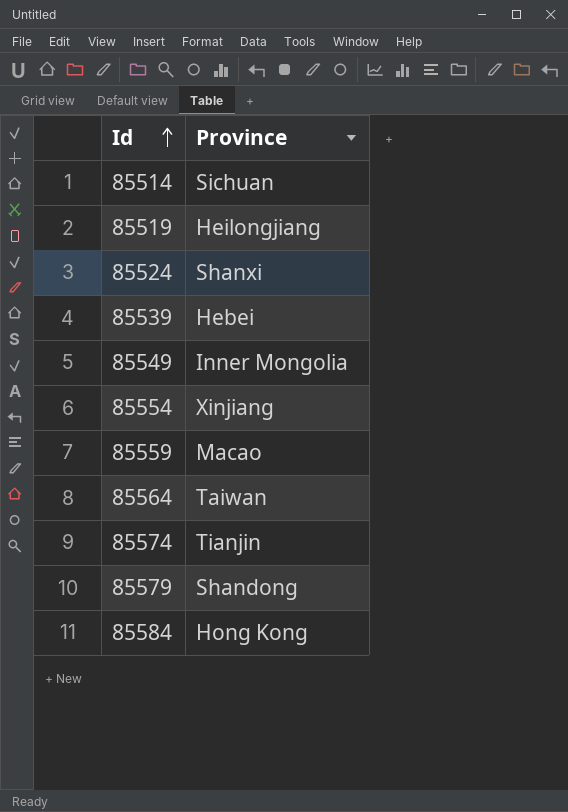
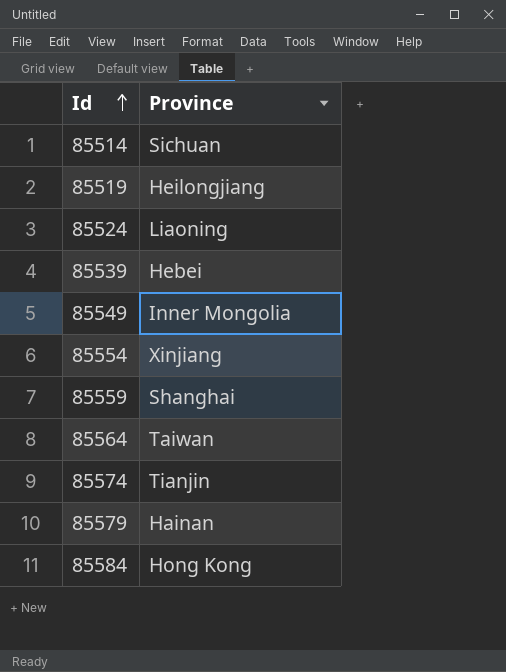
85524 | Province: Shanxi -> Liaoning
85559 | Province: Macao -> Shanghai
85579 | Province: Shandong -> Hainan

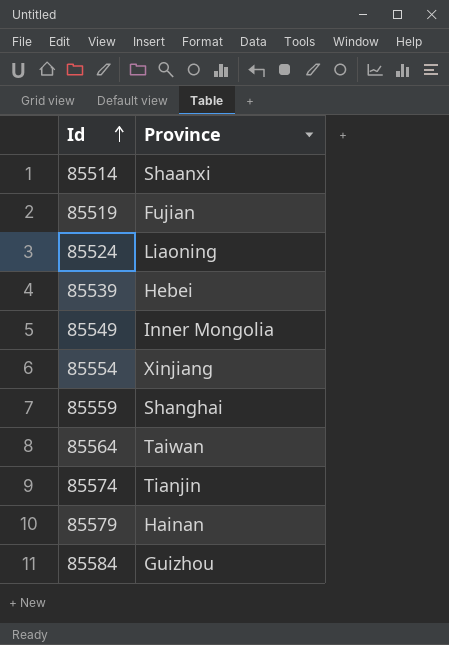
85514 | Province: Sichuan -> Shaanxi
85519 | Province: Heilongjiang -> Fujian
85584 | Province: Hong Kong -> Guizhou

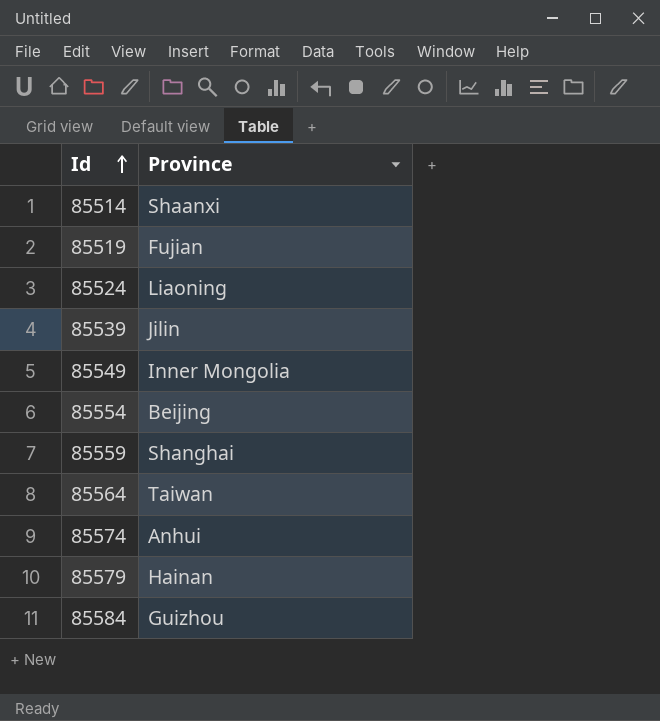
85539 | Province: Hebei -> Jilin
85554 | Province: Xinjiang -> Beijing
85574 | Province: Tianjin -> Anhui

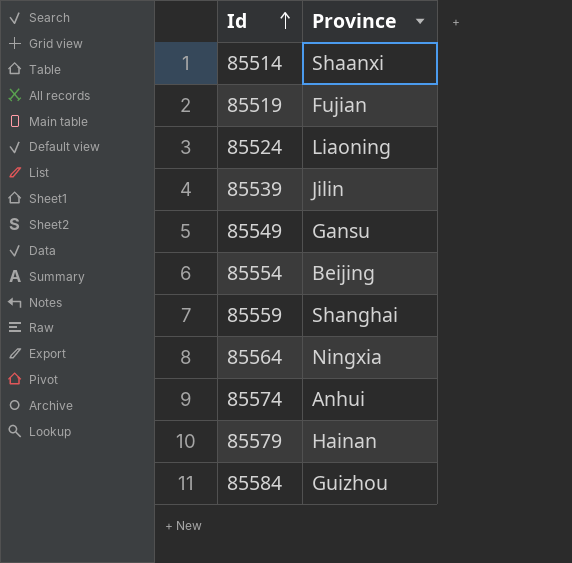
85549 | Province: Inner Mongolia -> Gansu
85564 | Province: Taiwan -> Ningxia

